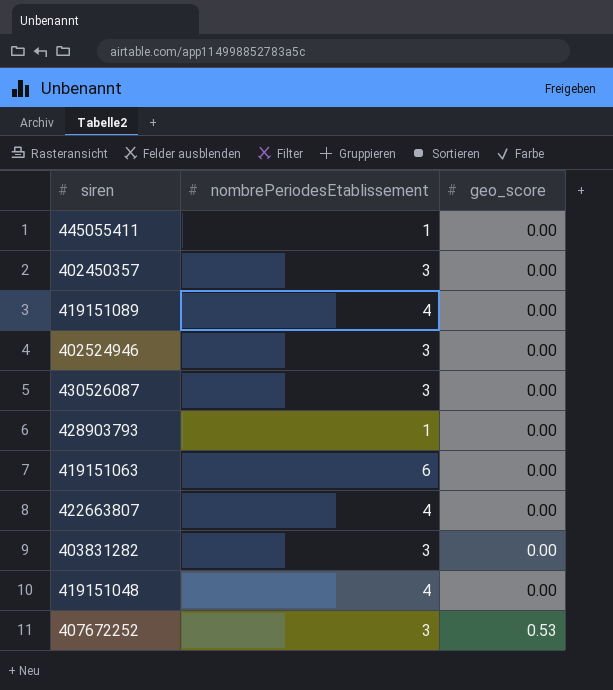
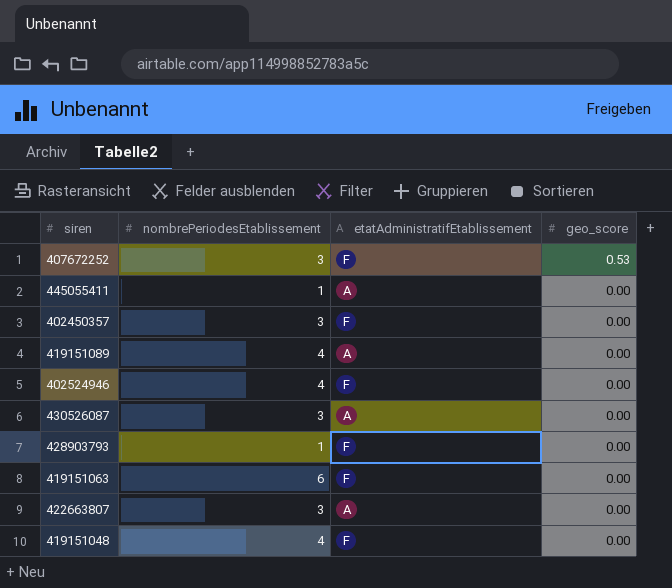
row order: geo_score ascending -> geo_score descending
column etatAdministratifEtablissement | position: none -> 3
row 403831282: 3 | 0.00 -> none
402524946 | nombrePeriodesEtablissement: 3 -> 4
422663807 | nombrePeriodesEtablissement: 4 -> 3

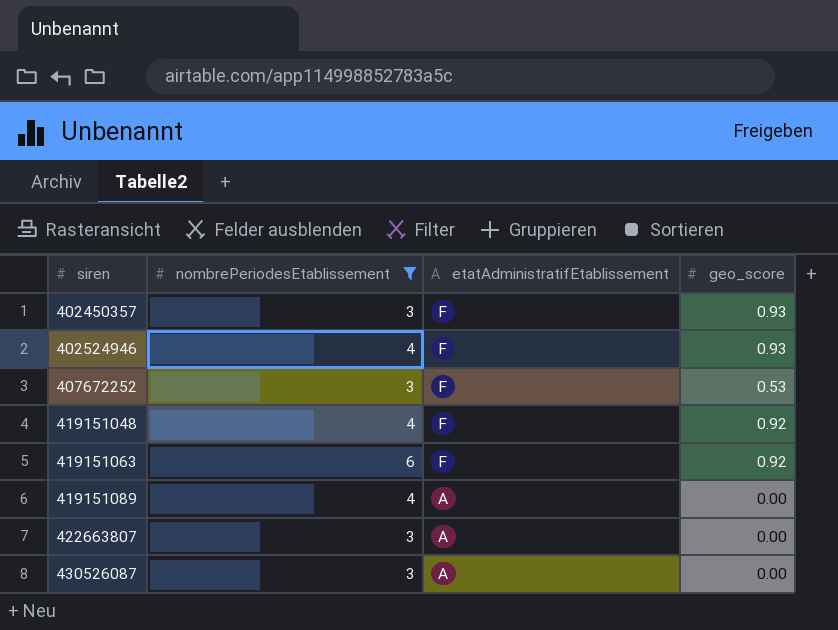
filter: none -> nombrePeriodesEtablissement != 1
row order: geo_score descending -> siren ascending
402450357 | geo_score: 0.00 -> 0.93
402524946 | geo_score: 0.00 -> 0.93
419151048 | geo_score: 0.00 -> 0.92
419151063 | geo_score: 0.00 -> 0.92

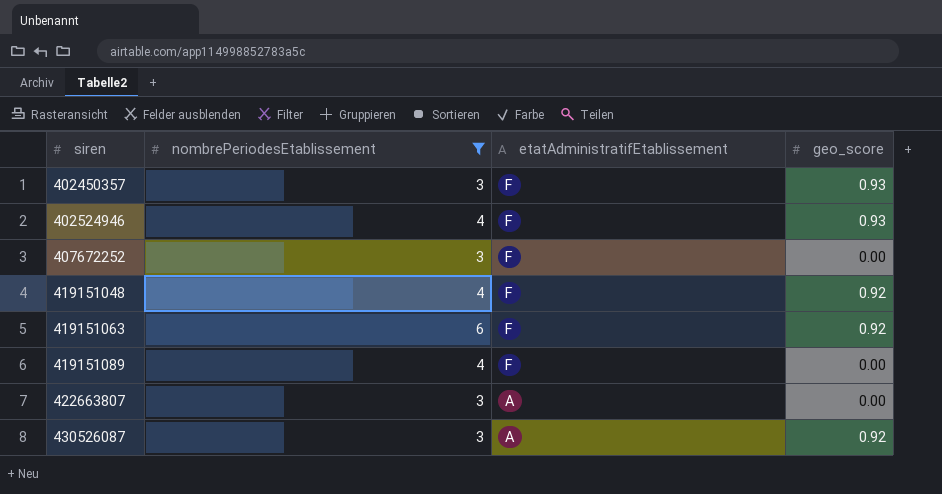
407672252 | geo_score: 0.53 -> 0.00
419151089 | etatAdministratifEtablissement: A -> F
430526087 | geo_score: 0.00 -> 0.92

